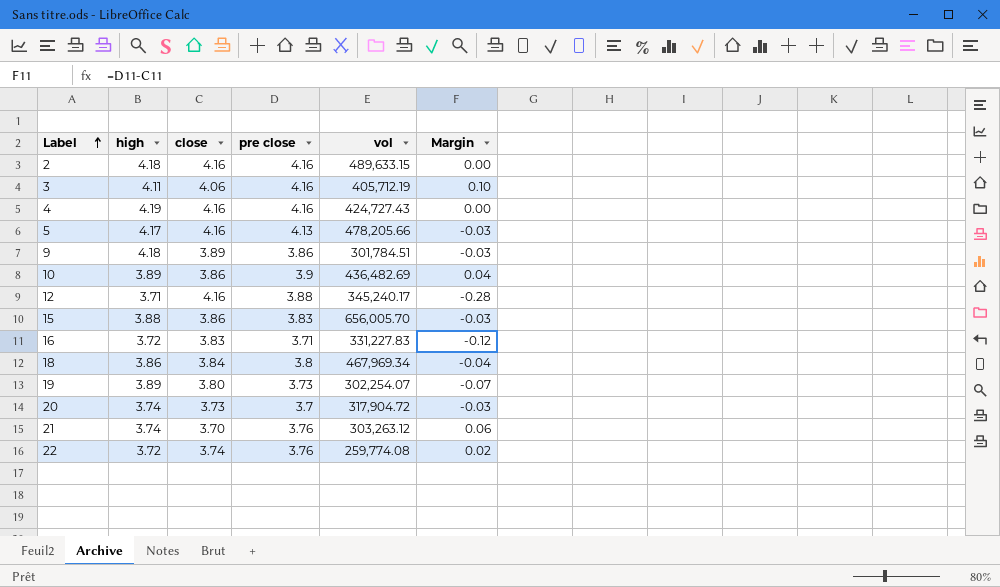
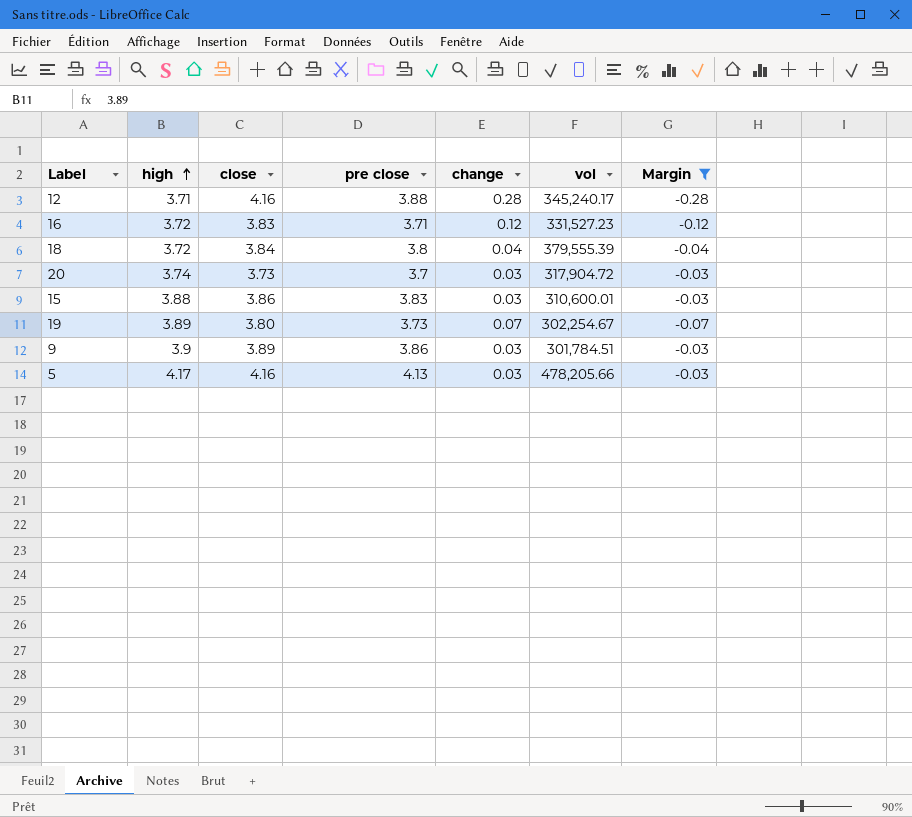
filter: none -> Margin <= -0.03
row order: Label ascending -> high ascending
column change | formula: none -> [close] - [pre close]
16 | vol: 331,227.83 -> 331,527.23
18 | high: 3.86 -> 3.72
18 | vol: 467,969.34 -> 379,555.39
15 | vol: 656,005.70 -> 310,600.01
19 | vol: 302,254.07 -> 302,254.67
9 | high: 4.18 -> 3.9

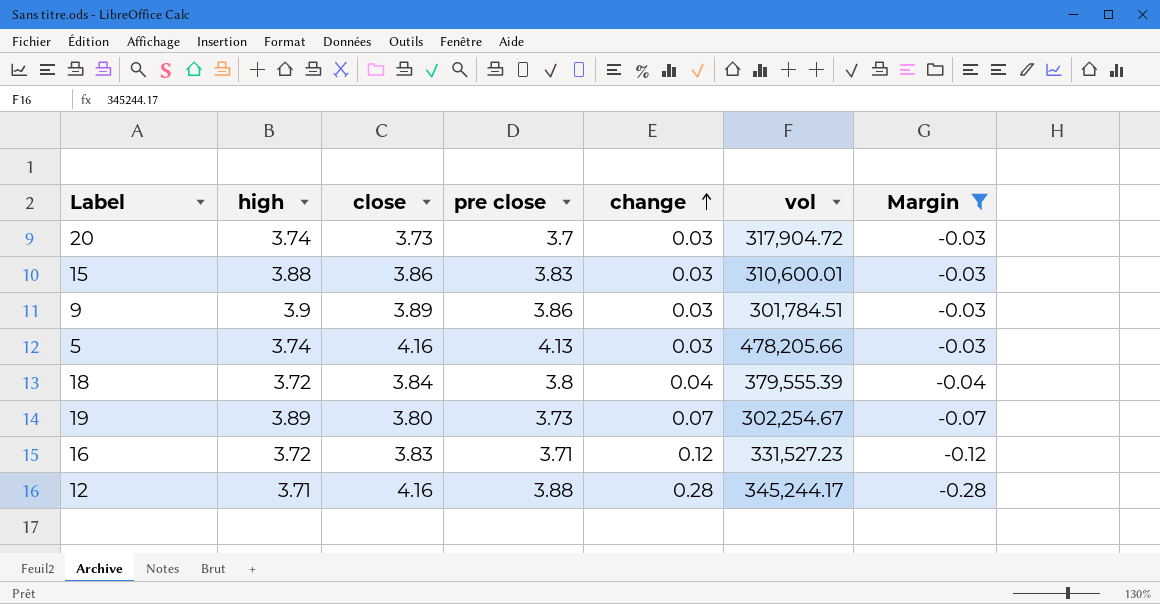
row order: high ascending -> change ascending
5 | high: 4.17 -> 3.74
12 | vol: 345,240.17 -> 345,244.17

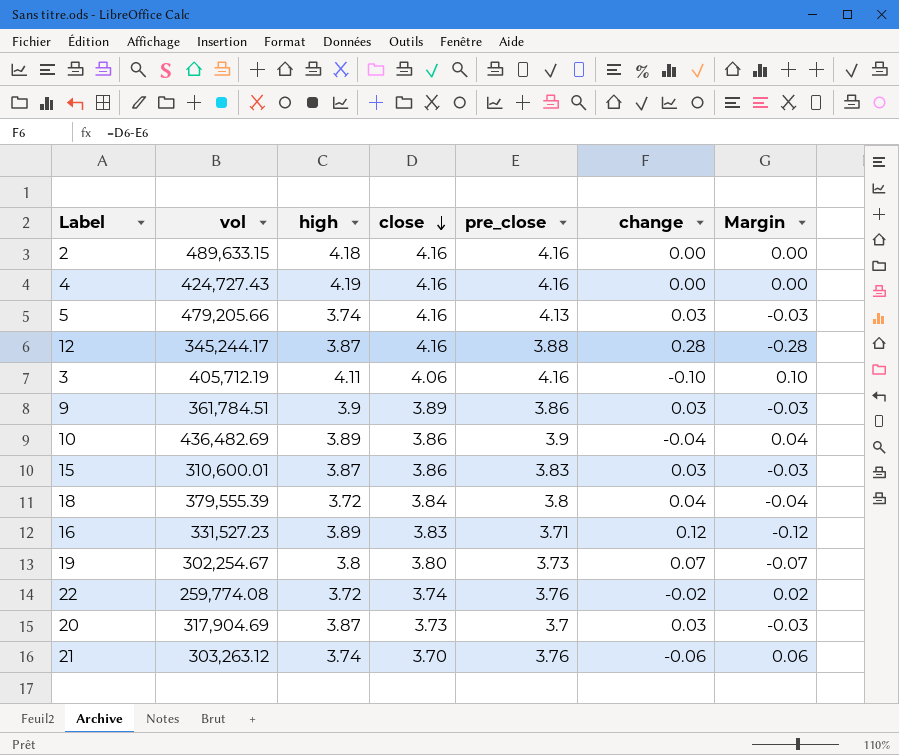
filter: Margin <= -0.03 -> none
row order: change ascending -> close descending
column vol | position: 6 -> 2
column name: pre close -> pre_close
5 | vol: 478,205.66 -> 479,205.66
12 | high: 3.71 -> 3.87
9 | vol: 301,784.51 -> 361,784.51
15 | high: 3.88 -> 3.87
16 | high: 3.72 -> 3.89
19 | high: 3.89 -> 3.8
20 | vol: 317,904.72 -> 317,904.69
20 | high: 3.74 -> 3.87

